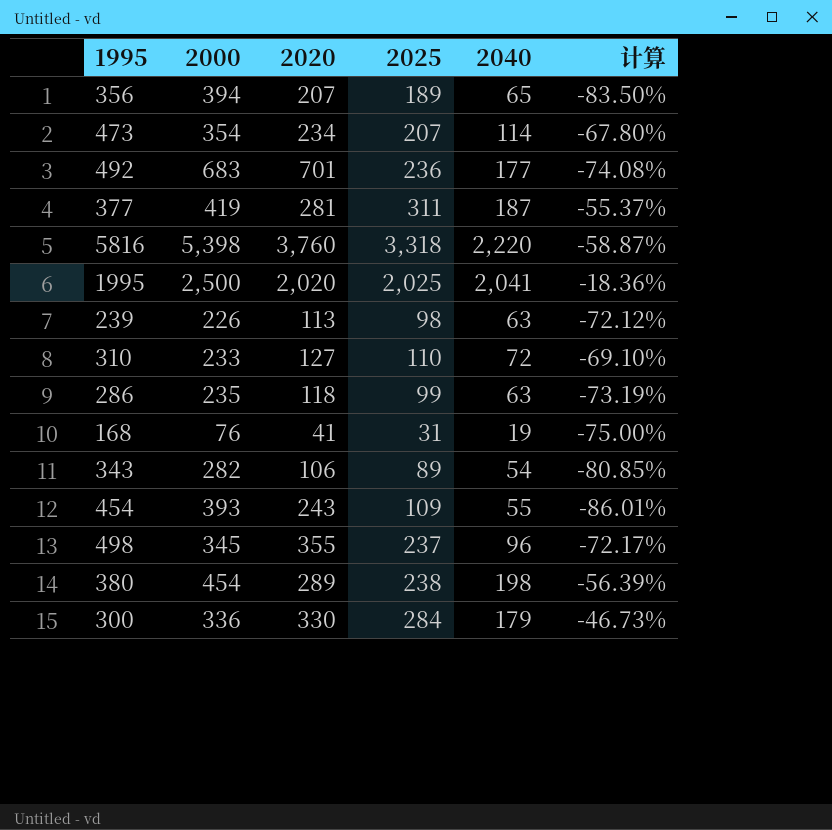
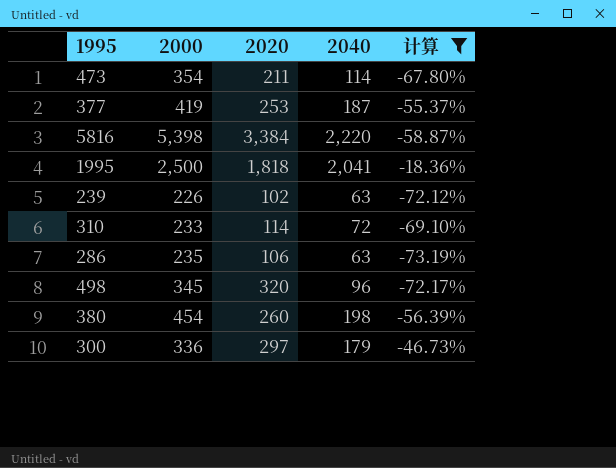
filter: none -> 计算 >= -73.19%
column 2025 | position: 4 -> none
473 | 2020: 234 -> 211
377 | 2020: 281 -> 253
5816 | 2020: 3,760 -> 3,384
1995 | 2020: 2,020 -> 1,818
239 | 2020: 113 -> 102
310 | 2020: 127 -> 114
286 | 2020: 118 -> 106
498 | 2020: 355 -> 320
380 | 2020: 289 -> 260
300 | 2020: 330 -> 297

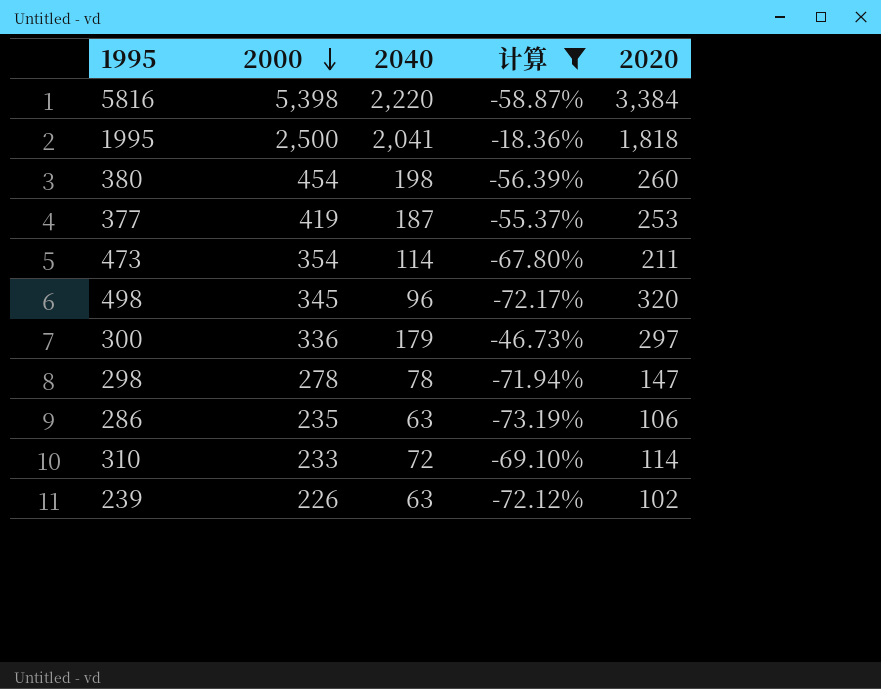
row order: none -> 2000 descending
column 2020 | position: 3 -> 5
row 298: none -> 278 | 78 | -71.94% | 147

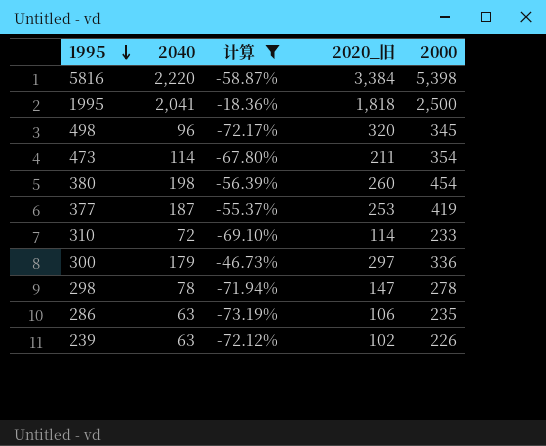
row order: 2000 descending -> 1995 descending
column name: 2020 -> 2020_旧
column 2000 | position: 2 -> 5

